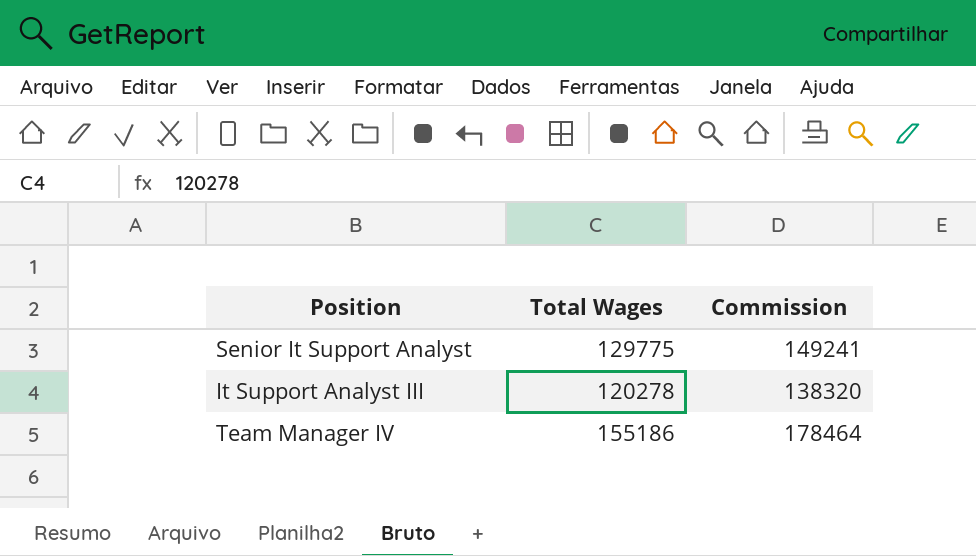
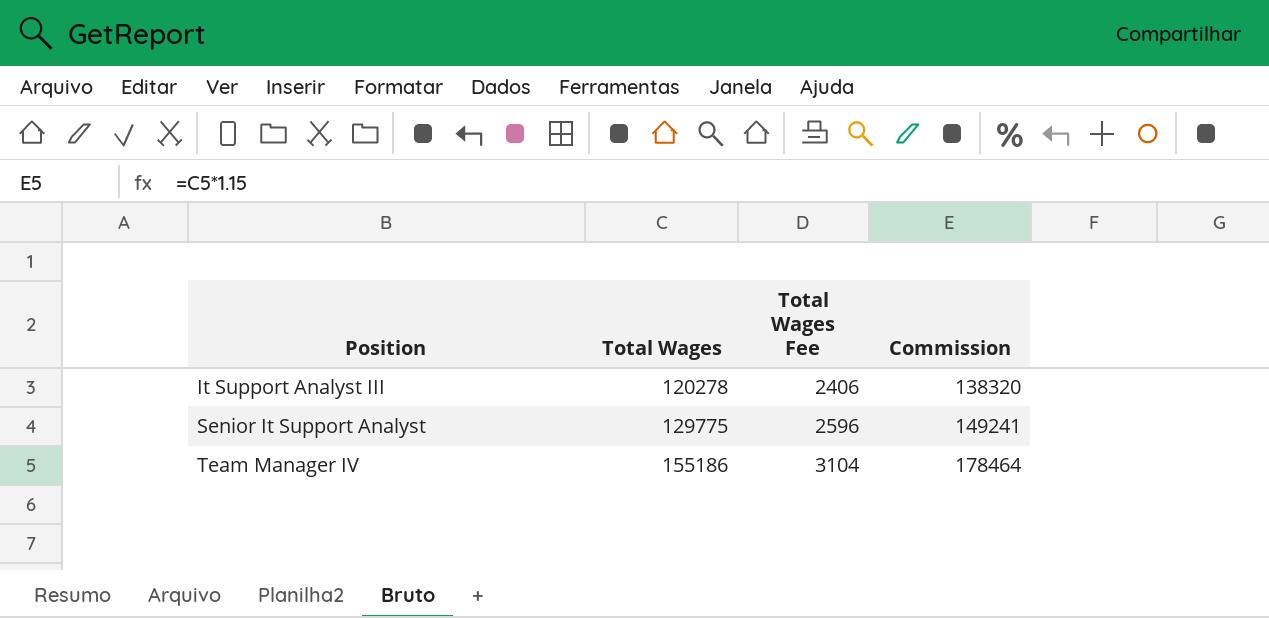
row order: none -> Position ascending
column Total Wages Fee | formula: none -> [Total Wages] * 0.02

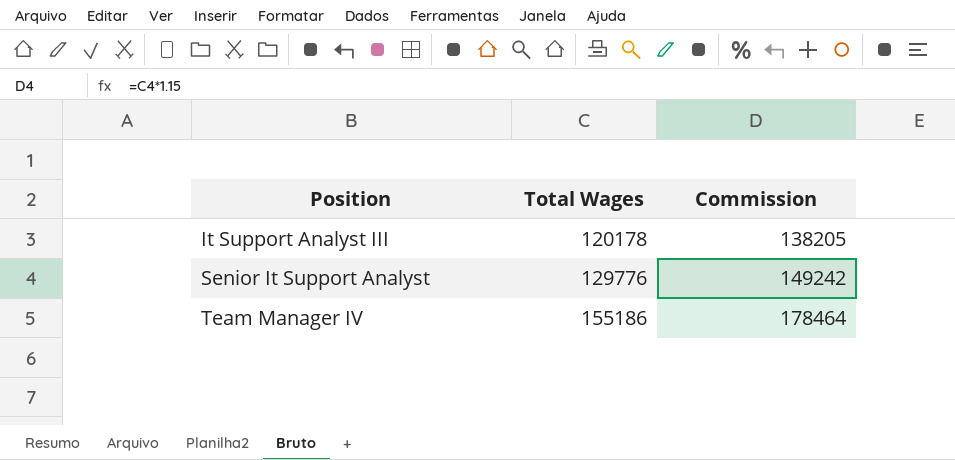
column Total Wages Fee | formula: [Total Wages] * 0.02 -> none
It Support Analyst III | Total Wages: 120278 -> 120178
It Support Analyst III | Commission: 138320 -> 138205
Senior It Support Analyst | Total Wages: 129775 -> 129776
Senior It Support Analyst | Commission: 149241 -> 149242

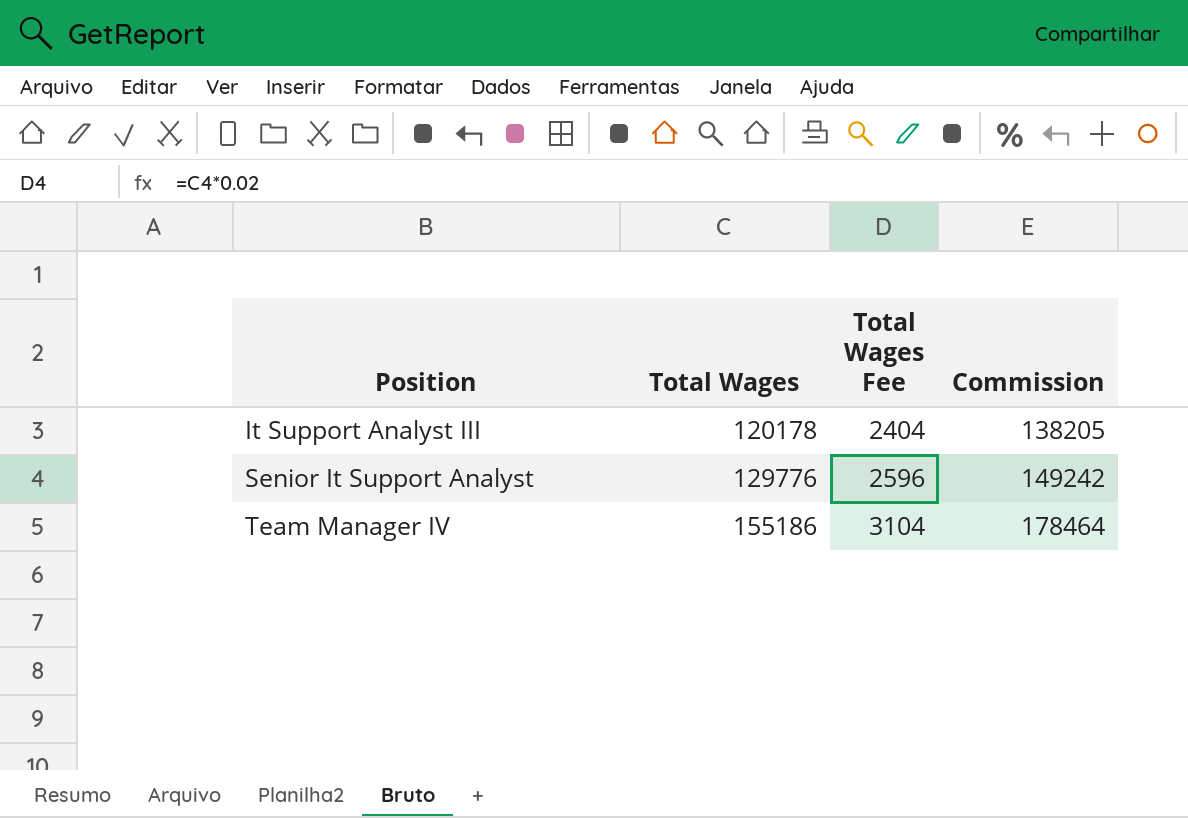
column Total Wages Fee | formula: none -> [Total Wages] * 0.02

